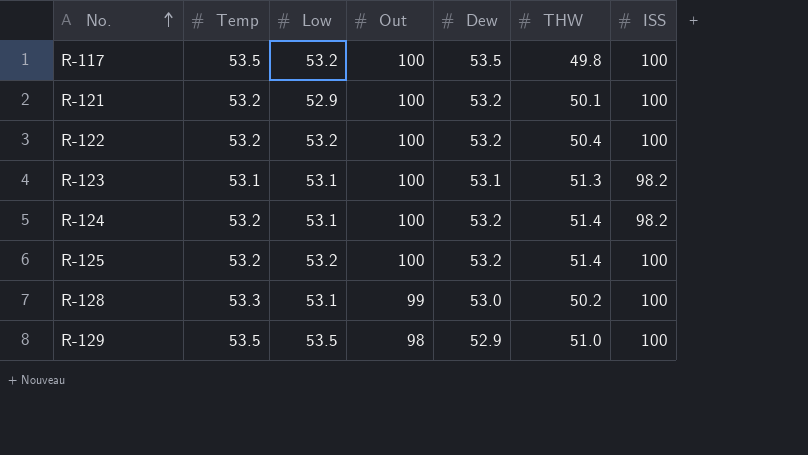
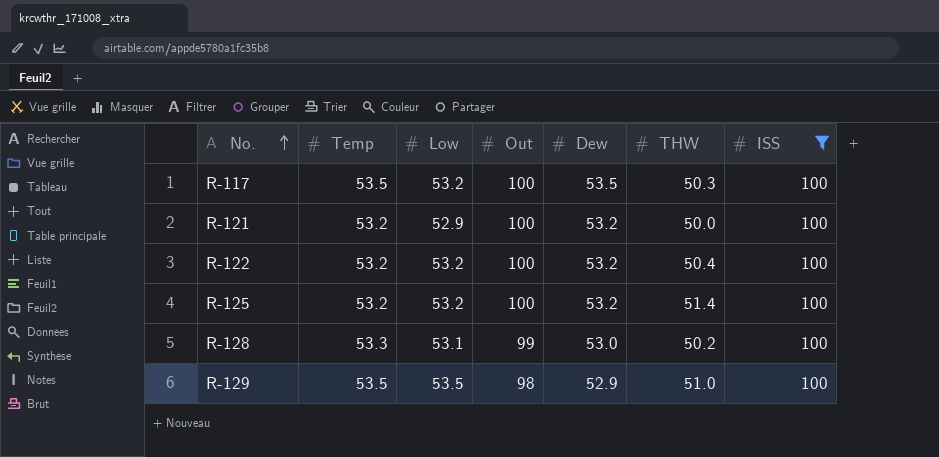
filter: none -> ISS = 100
R-117 | THW: 49.8 -> 50.3
R-121 | THW: 50.1 -> 50.0

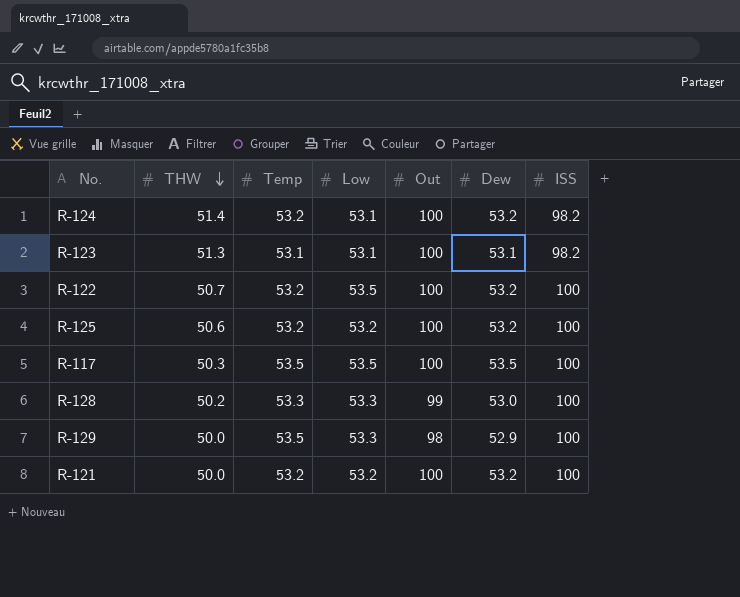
filter: ISS = 100 -> none
row order: No. ascending -> THW descending
column THW | position: 6 -> 2
R-122 | THW: 50.4 -> 50.7
R-122 | Low: 53.2 -> 53.5
R-125 | THW: 51.4 -> 50.6
R-117 | Low: 53.2 -> 53.5
R-128 | Low: 53.1 -> 53.3
R-129 | THW: 51.0 -> 50.0
R-129 | Low: 53.5 -> 53.3
R-121 | Low: 52.9 -> 53.2

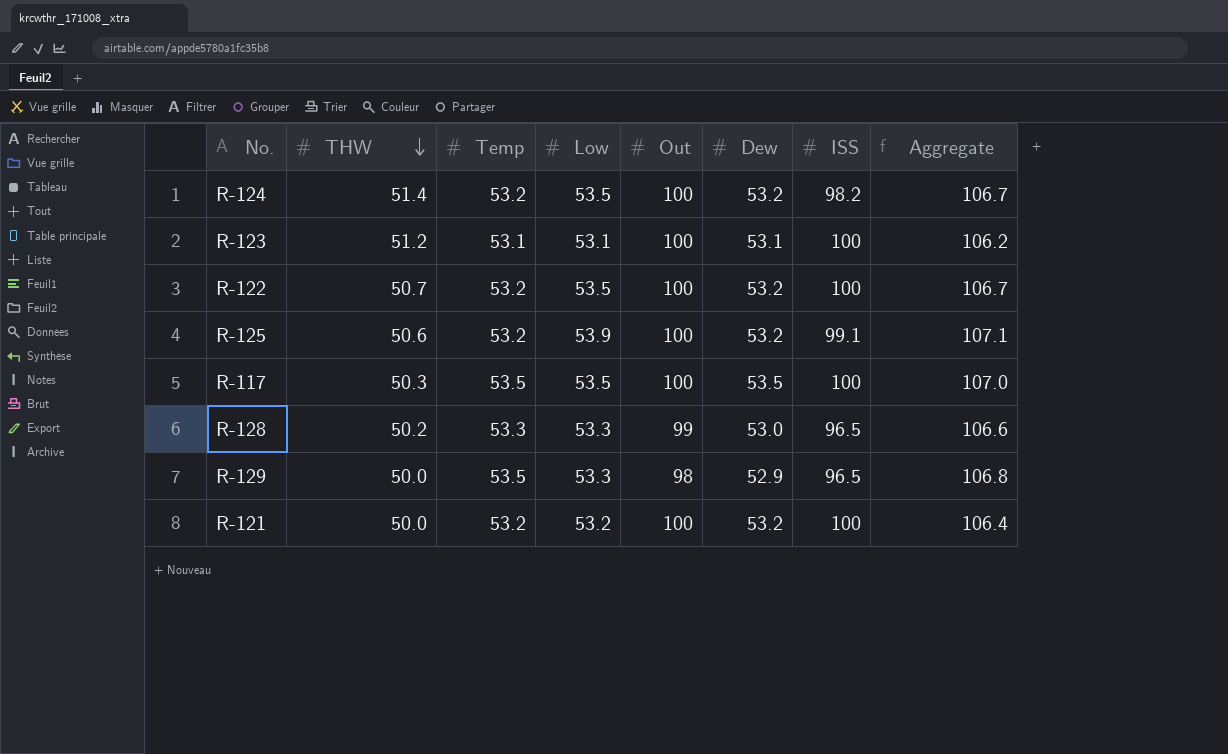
column Aggregate | formula: none -> [Temp] + [Low]
R-124 | Low: 53.1 -> 53.5
R-123 | THW: 51.3 -> 51.2
R-123 | ISS: 98.2 -> 100
R-125 | Low: 53.2 -> 53.9
R-125 | ISS: 100 -> 99.1
R-128 | ISS: 100 -> 96.5
R-129 | ISS: 100 -> 96.5

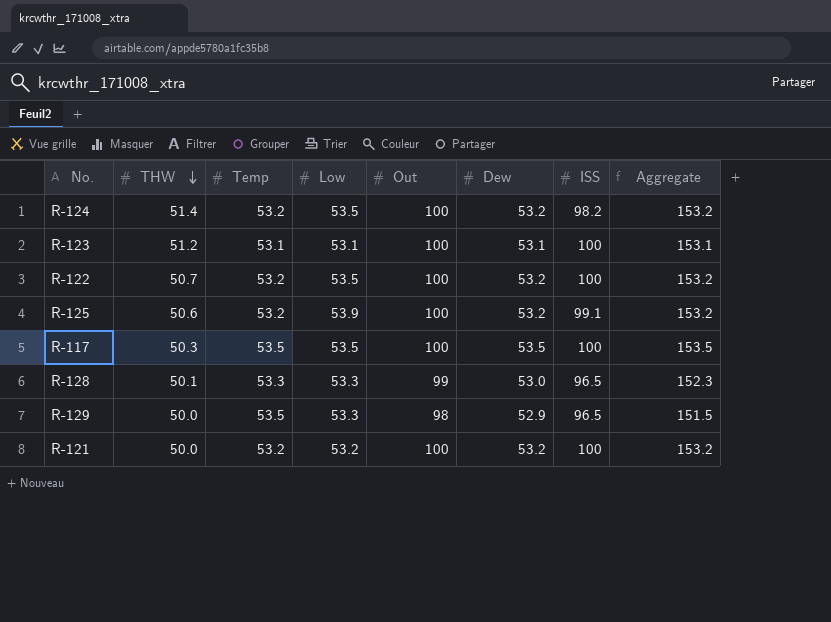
column Aggregate | formula: [Temp] + [Low] -> [Temp] + [Out]
R-128 | THW: 50.2 -> 50.1

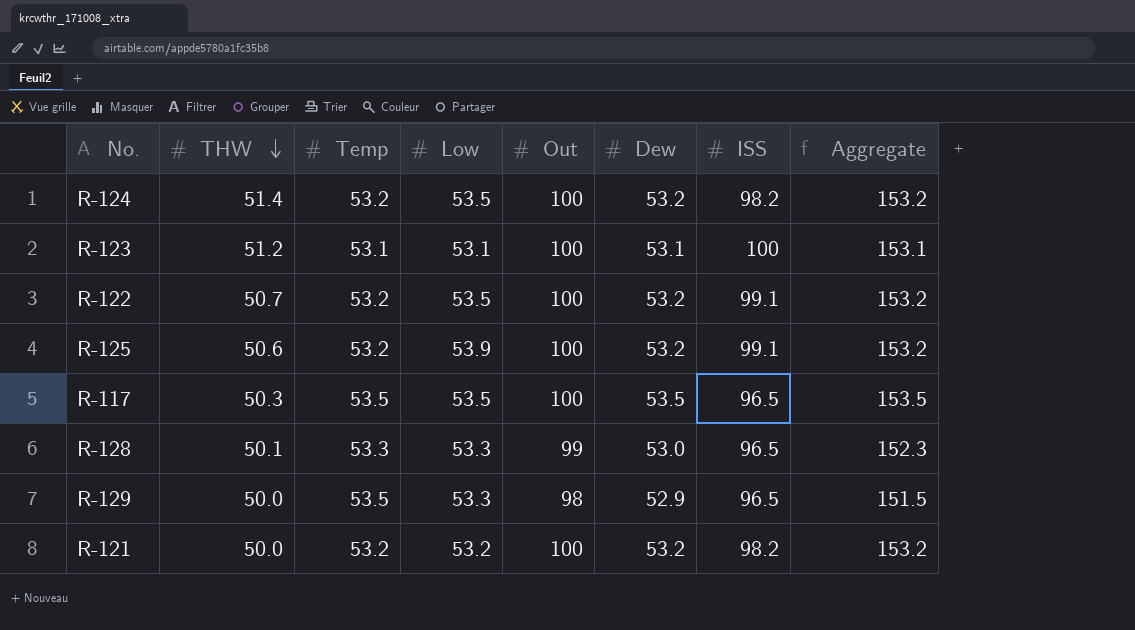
R-122 | ISS: 100 -> 99.1
R-117 | ISS: 100 -> 96.5
R-121 | ISS: 100 -> 98.2

